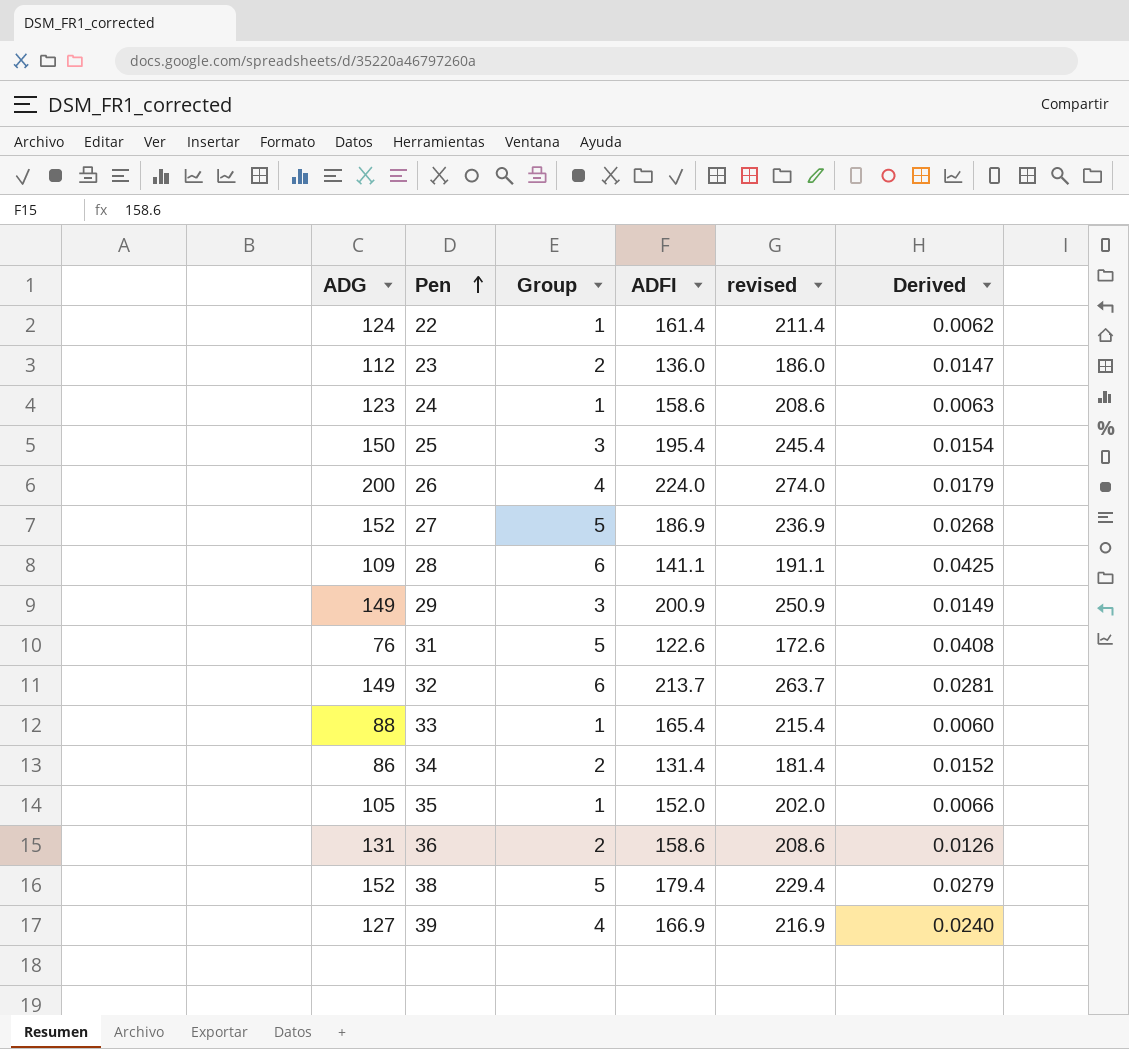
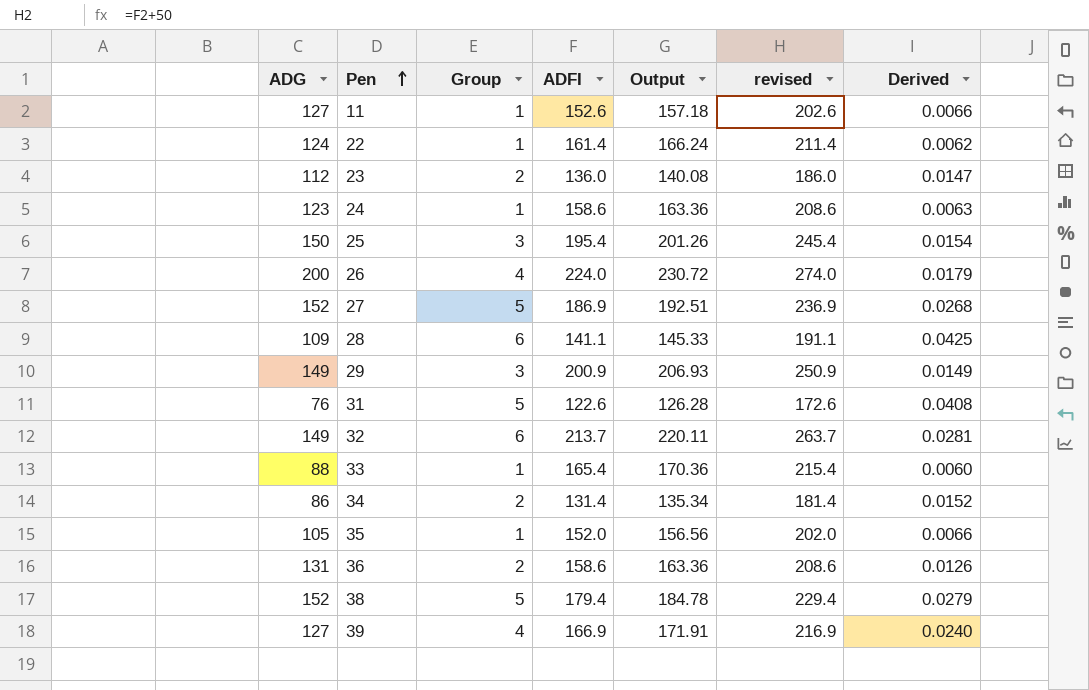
column Output | formula: none -> [ADFI] * 1.03
row 11: none -> 127 | 1 | 152.6 | 157.18 | 202.6 | 0.0066

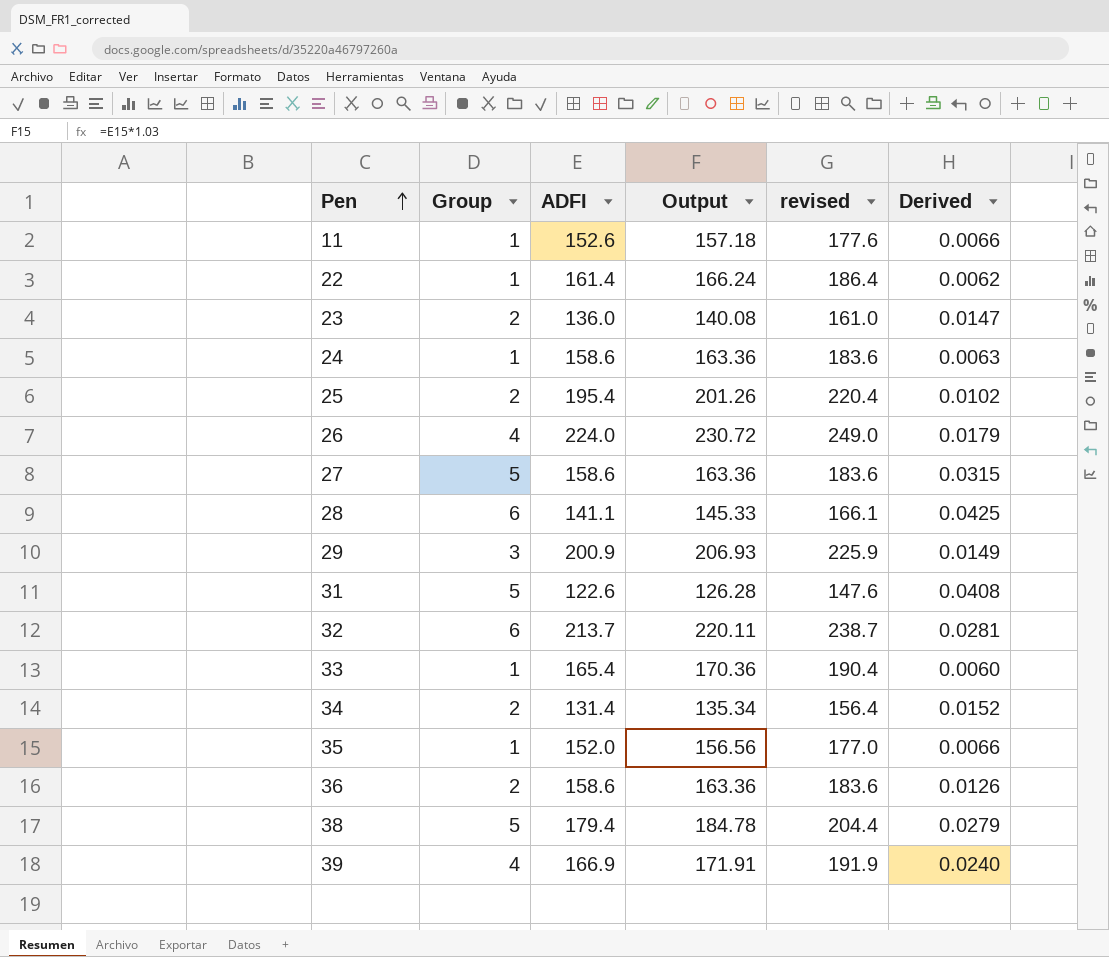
column ADG | position: 1 -> none
column revised | formula: [ADFI] + 50 -> [ADFI] + 25
25 | Group: 3 -> 2
25 | Derived: 0.0154 -> 0.0102
27 | ADFI: 186.9 -> 158.6
27 | Output: 192.51 -> 163.36
27 | Derived: 0.0268 -> 0.0315

